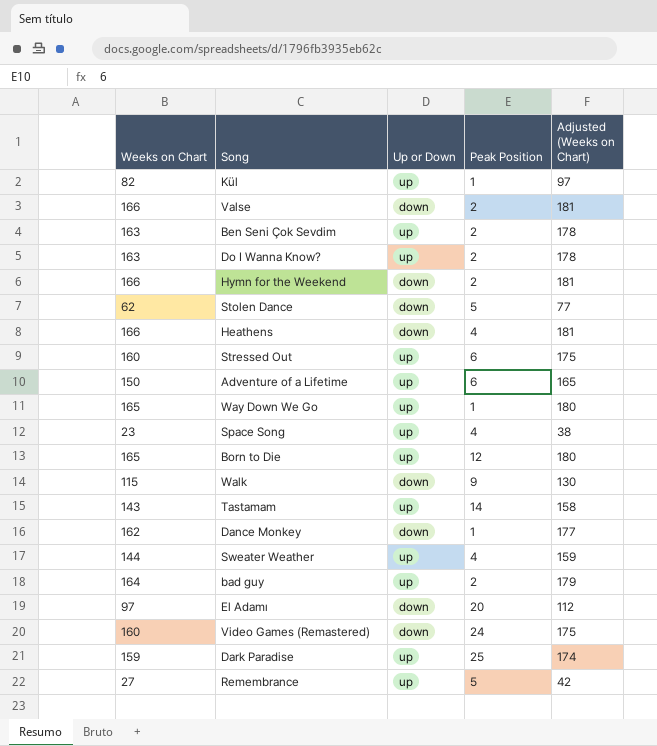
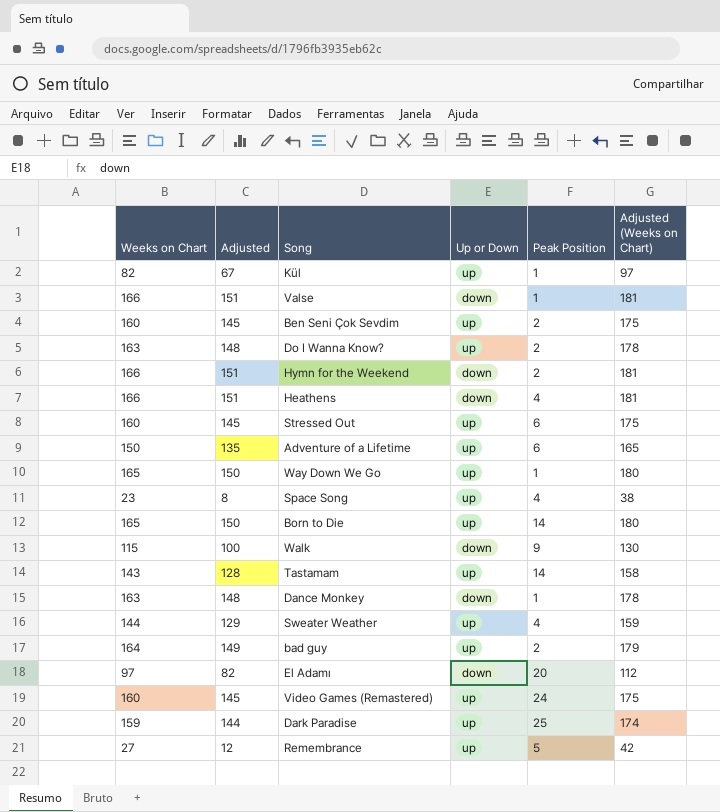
column Adjusted | formula: none -> [Weeks on Chart] - 15
row Stolen Dance: 62 | down | 5 | 77 -> none
Valse | Peak Position: 2 -> 1
Ben Seni Çok Sevdim | Weeks on Chart: 163 -> 160
Ben Seni Çok Sevdim | Adjusted (Weeks on Chart): 178 -> 175
Born to Die | Peak Position: 12 -> 14
Dance Monkey | Weeks on Chart: 162 -> 163
Dance Monkey | Adjusted (Weeks on Chart): 177 -> 178
Video Games (Remastered) | Up or Down: down -> up

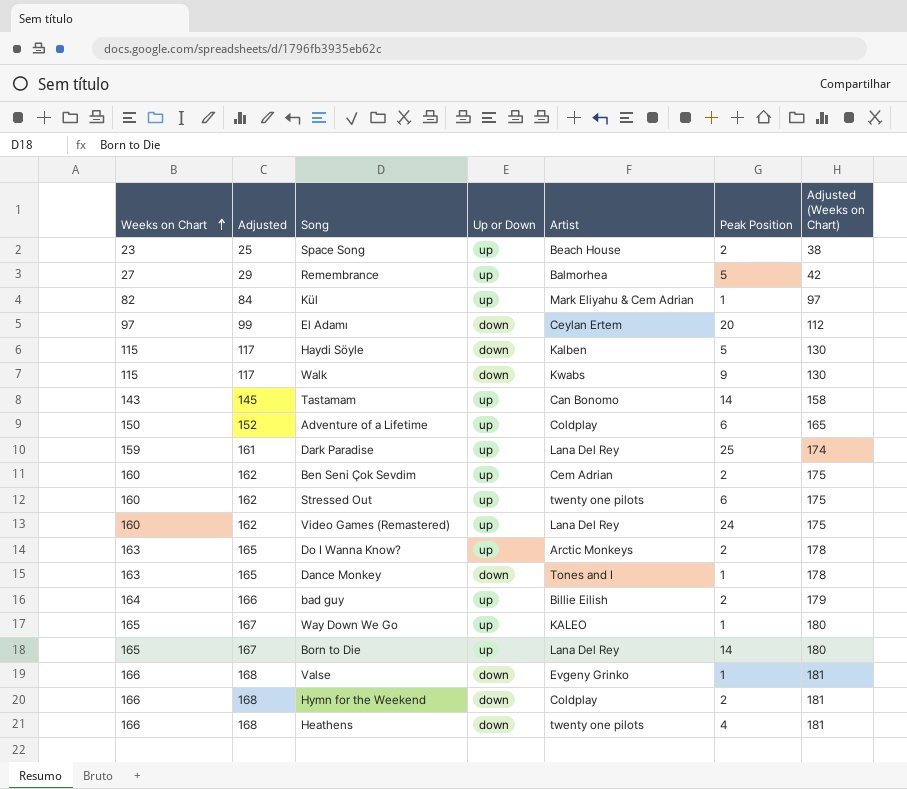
row order: none -> Weeks on Chart ascending
column Adjusted | formula: [Weeks on Chart] - 15 -> [Weeks on Chart] + 2
column Artist | position: none -> 5
row Sweater Weather: 144 | 129 | up | 4 | 159 -> none
Space Song | Peak Position: 4 -> 2
row Haydi Söyle: none -> 115 | 117 | down | Kalben | 5 | 130

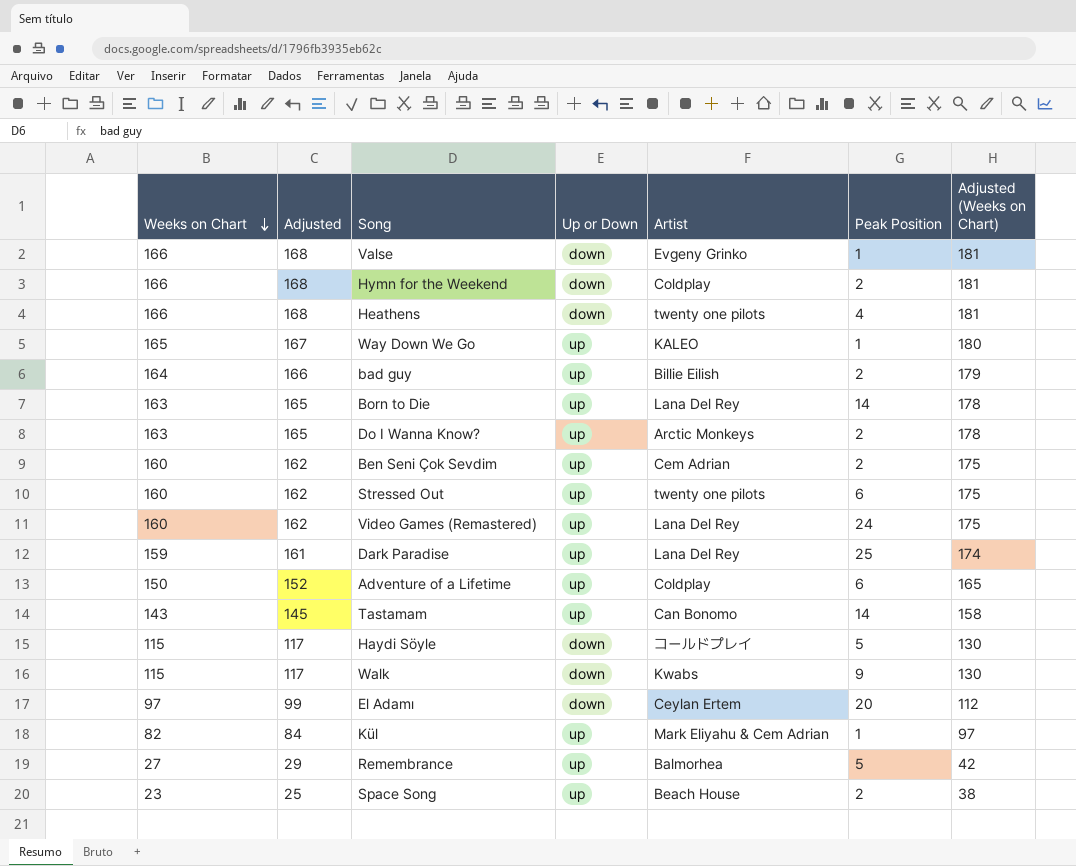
row order: Weeks on Chart ascending -> Weeks on Chart descending
row Dance Monkey: 163 | 165 | down | Tones and I | 1 | 178 -> none
Born to Die | Weeks on Chart: 165 -> 163
Born to Die | Adjusted: 167 -> 165
Born to Die | Adjusted (Weeks on Chart): 180 -> 178
Haydi Söyle | Artist: Kalben -> コールドプレイ

